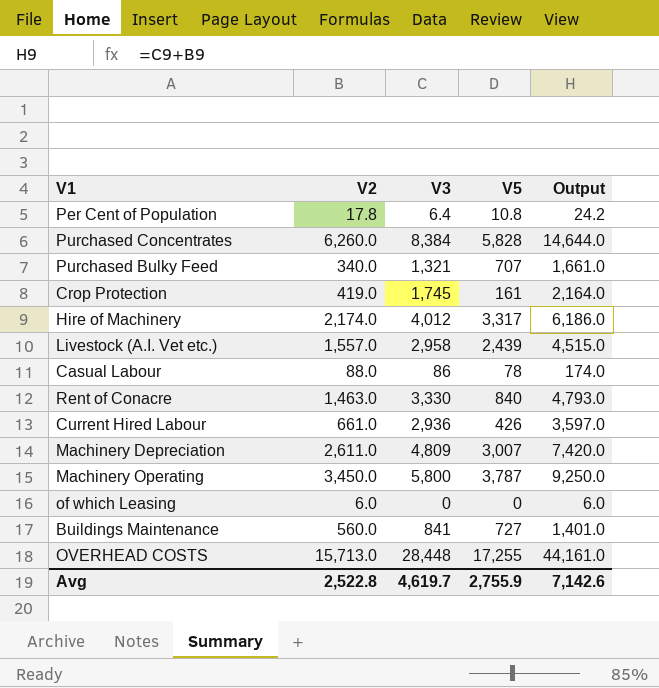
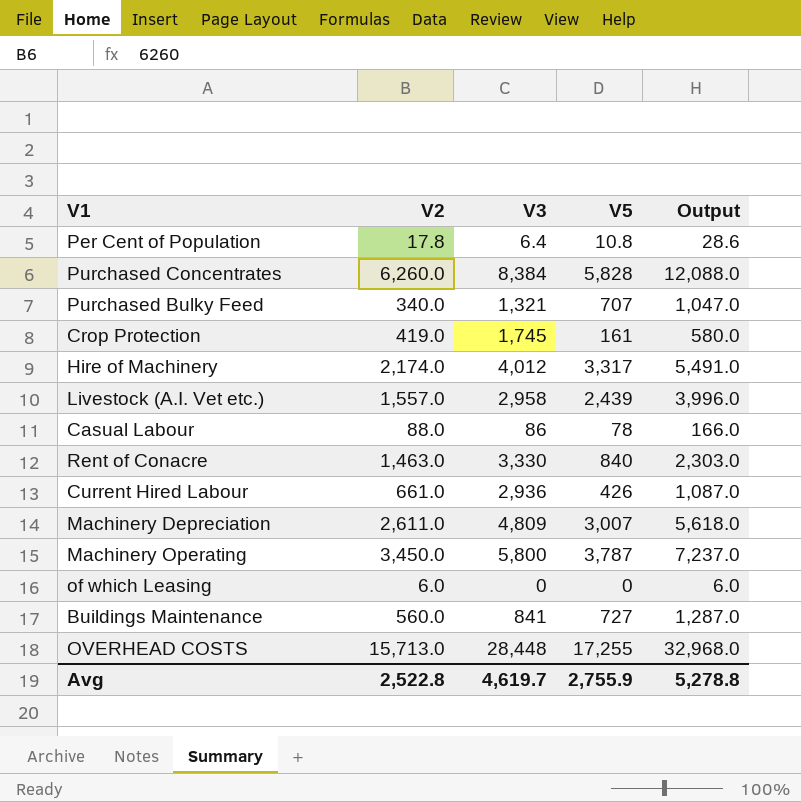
column Output | formula: [V2] + [V3] -> [V2] + [V5]
Avg | Output: 7,142.6 -> 5,278.8

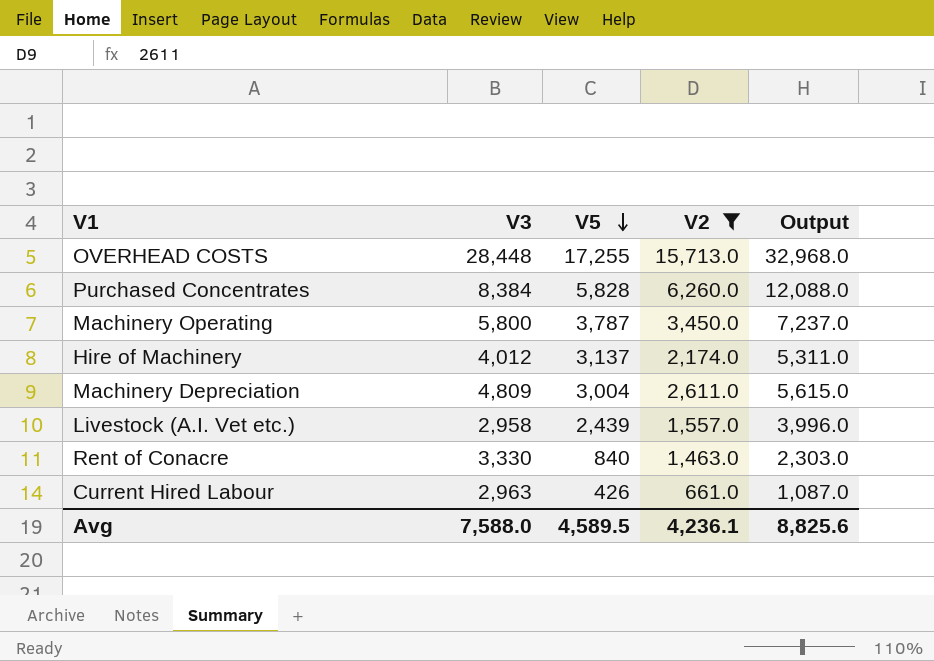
filter: none -> V2 >= 661.0
row order: none -> V5 descending
column V2 | position: 2 -> 4
Hire of Machinery | V5: 3,317 -> 3,137
Hire of Machinery | Output: 5,491.0 -> 5,311.0
Machinery Depreciation | V5: 3,007 -> 3,004
Machinery Depreciation | Output: 5,618.0 -> 5,615.0
Current Hired Labour | V3: 2,936 -> 2,963
Avg | V3: 4,619.7 -> 7,588.0
Avg | V5: 2,755.9 -> 4,589.5
Avg | V2: 2,522.8 -> 4,236.1
Avg | Output: 5,278.8 -> 8,825.6

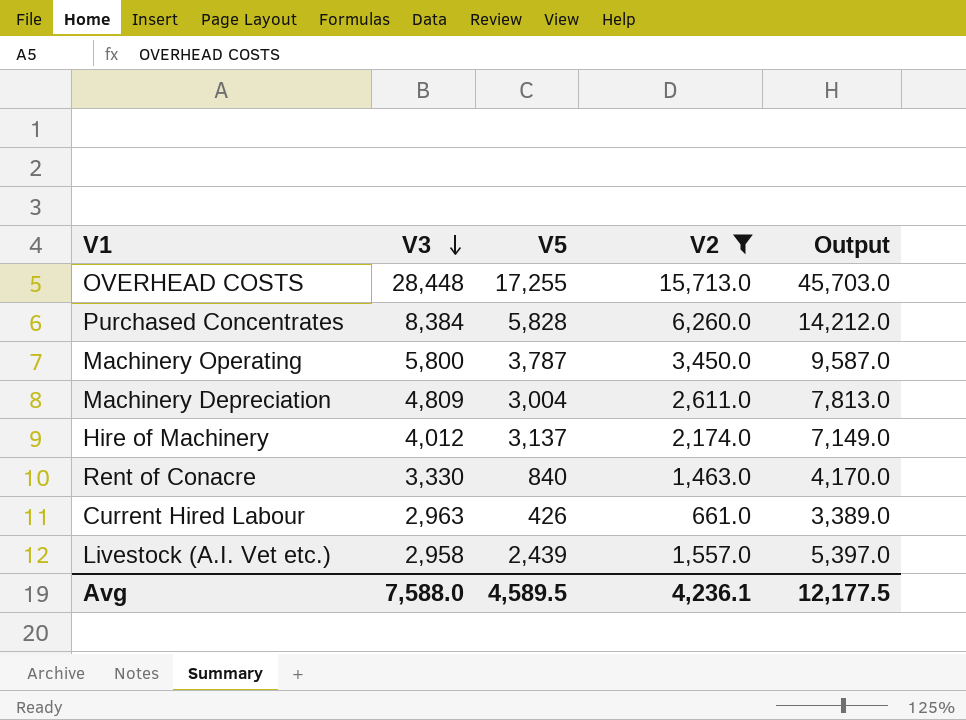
row order: V5 descending -> V3 descending
column Output | formula: [V5] + [V2] -> [V3] + [V5]
Avg | Output: 8,825.6 -> 12,177.5

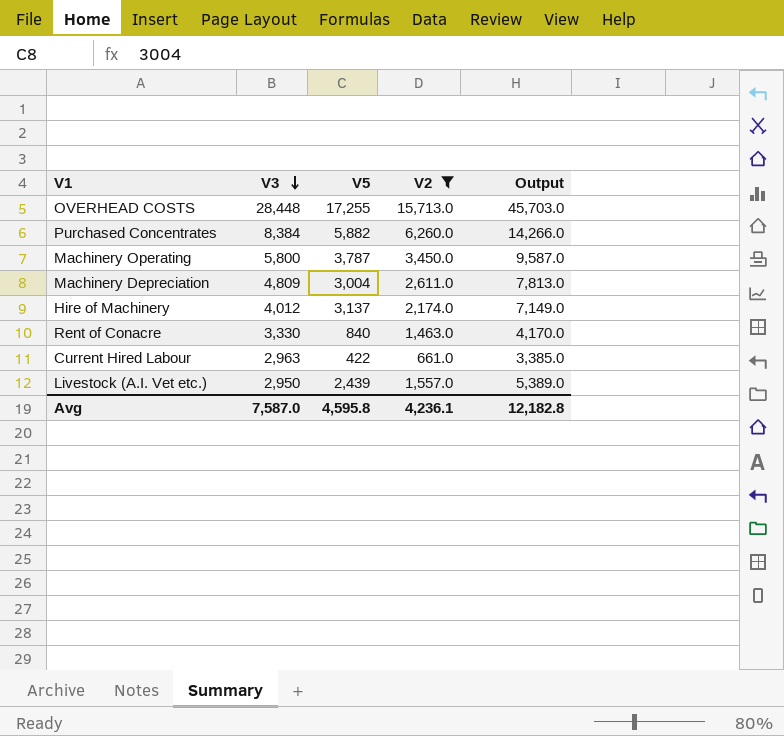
Purchased Concentrates | V5: 5,828 -> 5,882
Purchased Concentrates | Output: 14,212.0 -> 14,266.0
Current Hired Labour | V5: 426 -> 422
Current Hired Labour | Output: 3,389.0 -> 3,385.0
Livestock (A.I. Vet etc.) | V3: 2,958 -> 2,950
Livestock (A.I. Vet etc.) | Output: 5,397.0 -> 5,389.0
Avg | V3: 7,588.0 -> 7,587.0
Avg | V5: 4,589.5 -> 4,595.8
Avg | Output: 12,177.5 -> 12,182.8

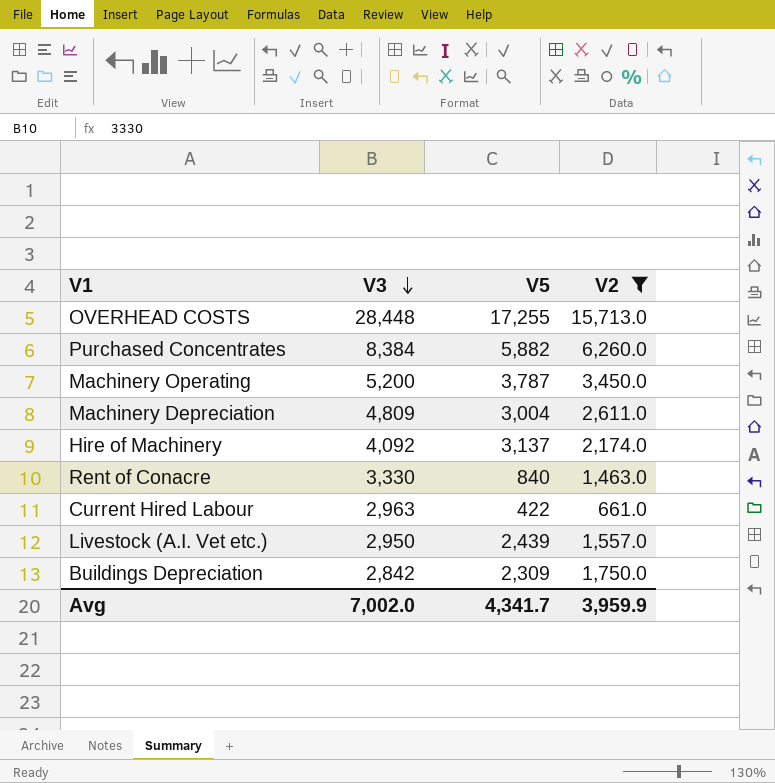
column Output | formula: [V3] + [V5] -> none
Machinery Operating | V3: 5,800 -> 5,200
Hire of Machinery | V3: 4,012 -> 4,092
row Buildings Depreciation: none -> 2,842 | 2,309 | 1,750.0
Avg | V3: 7,587.0 -> 7,002.0
Avg | V5: 4,595.8 -> 4,341.7
Avg | V2: 4,236.1 -> 3,959.9

